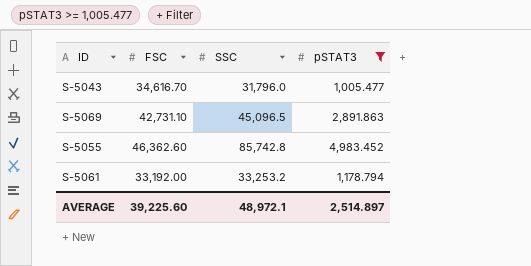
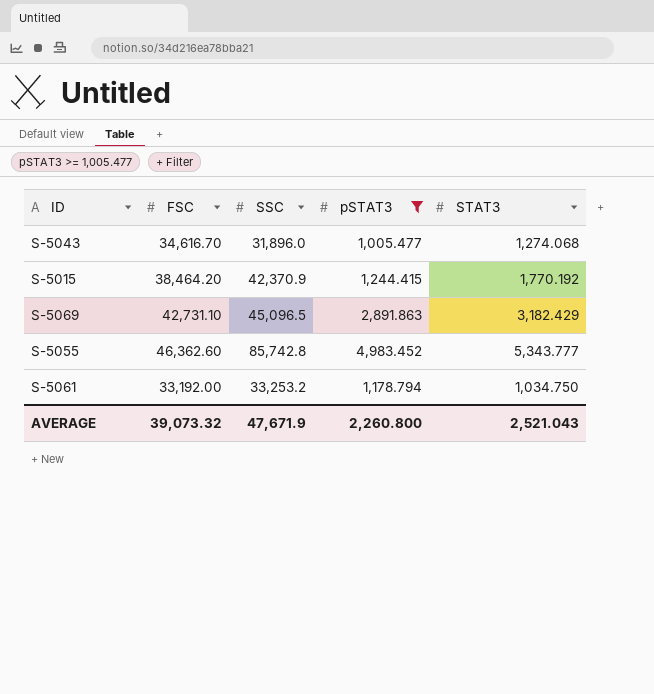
column STAT3 | position: none -> 5
S-5043 | SSC: 31,796.0 -> 31,896.0
row S-5015: none -> 38,464.20 | 42,370.9 | 1,244.415 | 1,770.192
AVERAGE | FSC: 39,225.60 -> 39,073.32
AVERAGE | SSC: 48,972.1 -> 47,671.9
AVERAGE | pSTAT3: 2,514.897 -> 2,260.800

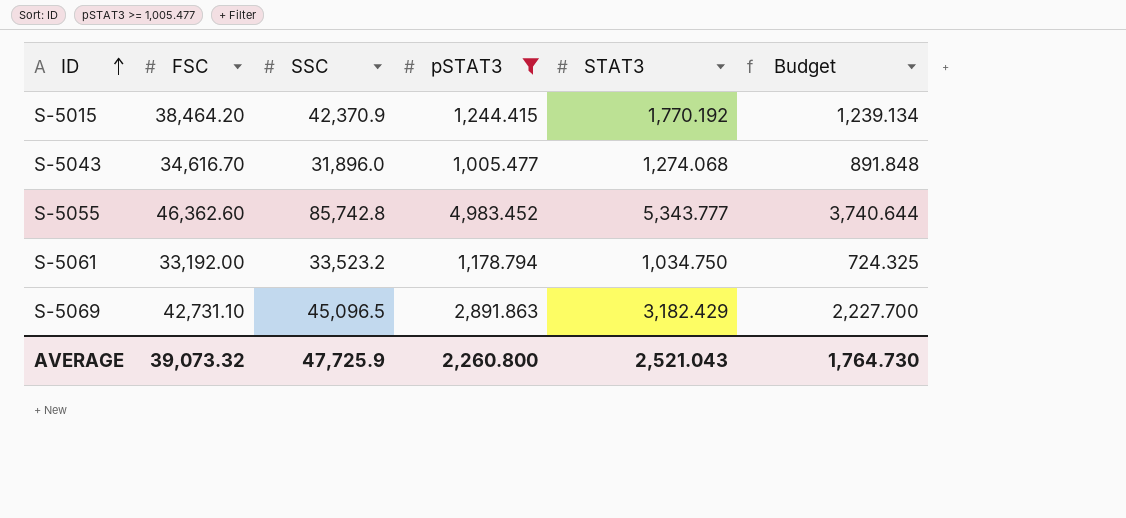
row order: none -> ID ascending
column Budget | formula: none -> [STAT3] * 0.7
S-5061 | SSC: 33,253.2 -> 33,523.2
AVERAGE | SSC: 47,671.9 -> 47,725.9

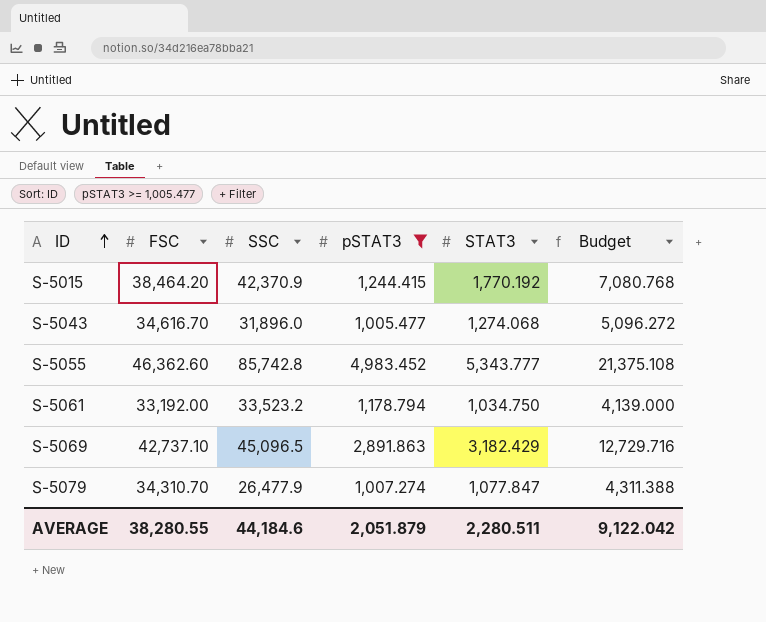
column Budget | formula: [STAT3] * 0.7 -> [STAT3] * 4
S-5069 | FSC: 42,731.10 -> 42,737.10
row S-5079: none -> 34,310.70 | 26,477.9 | 1,007.274 | 1,077.847 | 4,311.388
AVERAGE | FSC: 39,073.32 -> 38,280.55
AVERAGE | SSC: 47,725.9 -> 44,184.6
AVERAGE | pSTAT3: 2,260.800 -> 2,051.879
AVERAGE | STAT3: 2,521.043 -> 2,280.511
AVERAGE | Budget: 1,764.730 -> 9,122.042

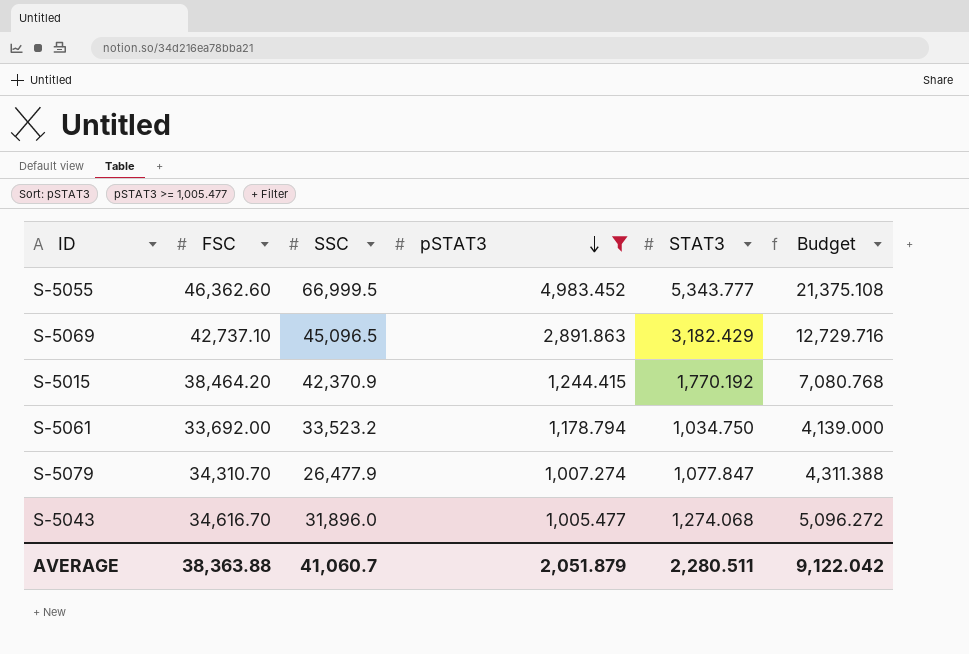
row order: ID ascending -> pSTAT3 descending
S-5055 | SSC: 85,742.8 -> 66,999.5
S-5061 | FSC: 33,192.00 -> 33,692.00
AVERAGE | FSC: 38,280.55 -> 38,363.88
AVERAGE | SSC: 44,184.6 -> 41,060.7

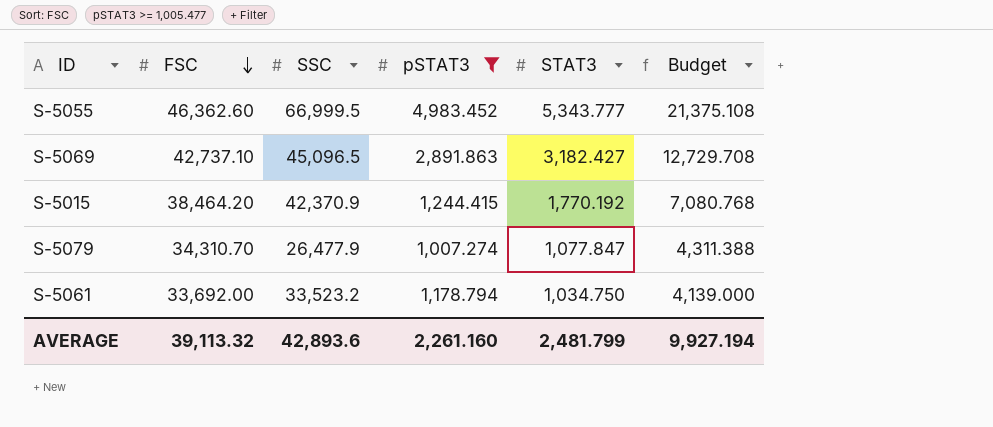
row order: pSTAT3 descending -> FSC descending
row S-5043: 34,616.70 | 31,896.0 | 1,005.477 | 1,274.068 | 5,096.272 -> none
S-5069 | STAT3: 3,182.429 -> 3,182.427
S-5069 | Budget: 12,729.716 -> 12,729.708
AVERAGE | FSC: 38,363.88 -> 39,113.32
AVERAGE | SSC: 41,060.7 -> 42,893.6
AVERAGE | pSTAT3: 2,051.879 -> 2,261.160
AVERAGE | STAT3: 2,280.511 -> 2,481.799
AVERAGE | Budget: 9,122.042 -> 9,927.194

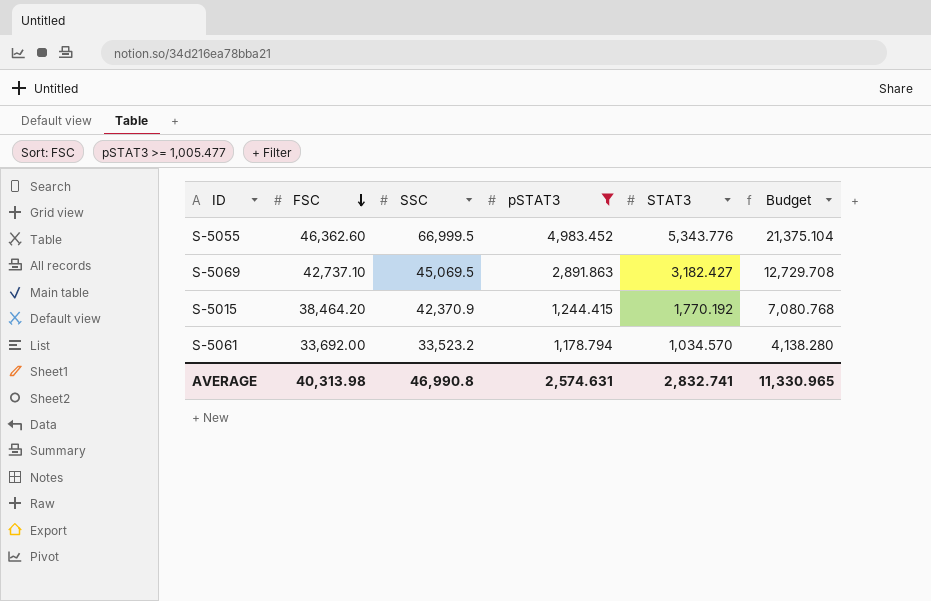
row S-5079: 34,310.70 | 26,477.9 | 1,007.274 | 1,077.847 | 4,311.388 -> none
S-5055 | STAT3: 5,343.777 -> 5,343.776
S-5055 | Budget: 21,375.108 -> 21,375.104
S-5069 | SSC: 45,096.5 -> 45,069.5
S-5061 | STAT3: 1,034.750 -> 1,034.570
S-5061 | Budget: 4,139.000 -> 4,138.280
AVERAGE | FSC: 39,113.32 -> 40,313.98
AVERAGE | SSC: 42,893.6 -> 46,990.8
AVERAGE | pSTAT3: 2,261.160 -> 2,574.631
AVERAGE | STAT3: 2,481.799 -> 2,832.741
AVERAGE | Budget: 9,927.194 -> 11,330.965

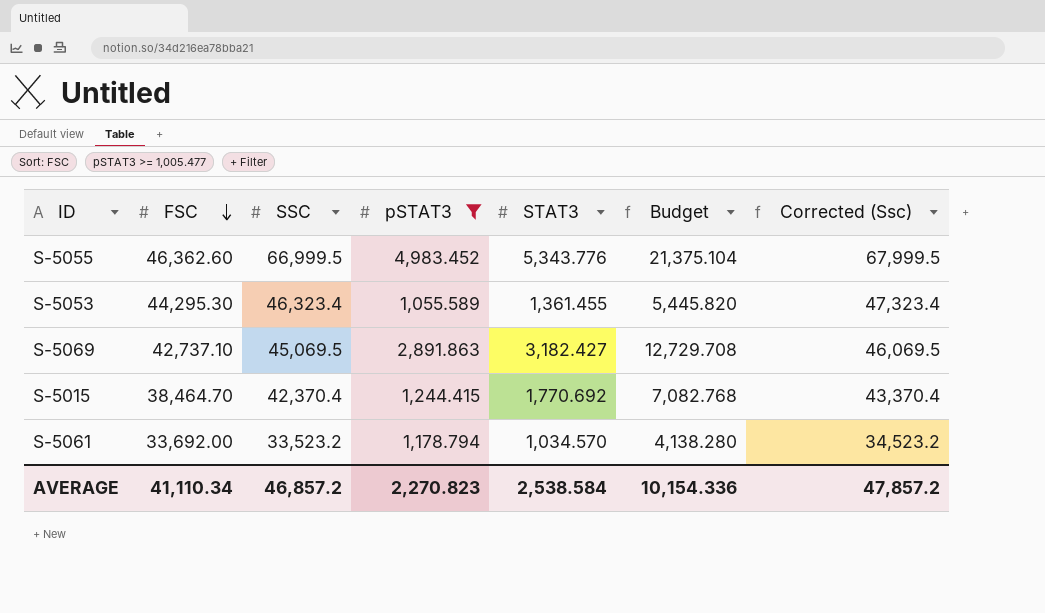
column Corrected (Ssc) | formula: none -> [SSC] + 1000
row S-5053: none -> 44,295.30 | 46,323.4 | 1,055.589 | 1,361.455 | 5,445.820 | 47,323.4
S-5015 | FSC: 38,464.20 -> 38,464.70
S-5015 | SSC: 42,370.9 -> 42,370.4
S-5015 | STAT3: 1,770.192 -> 1,770.692
S-5015 | Budget: 7,080.768 -> 7,082.768
AVERAGE | FSC: 40,313.98 -> 41,110.34
AVERAGE | SSC: 46,990.8 -> 46,857.2
AVERAGE | pSTAT3: 2,574.631 -> 2,270.823
AVERAGE | STAT3: 2,832.741 -> 2,538.584
AVERAGE | Budget: 11,330.965 -> 10,154.336

